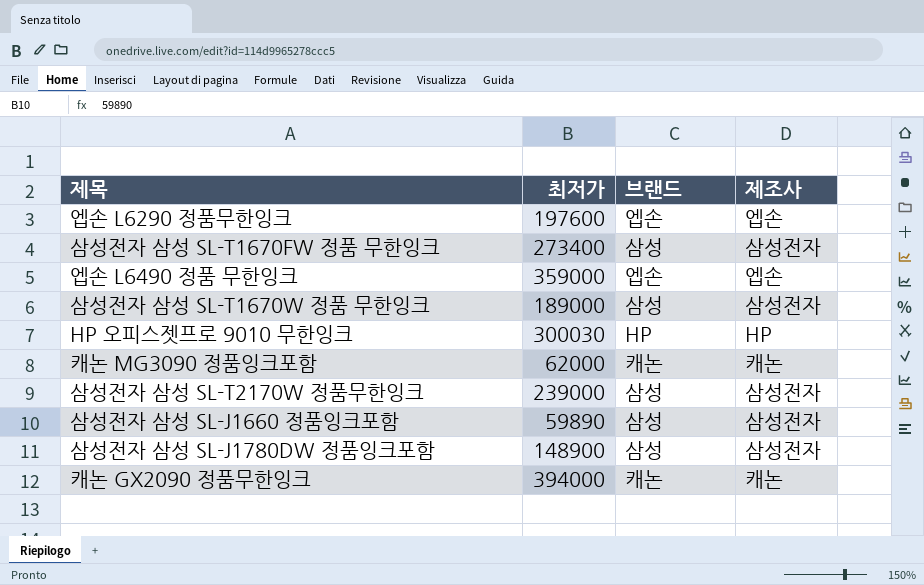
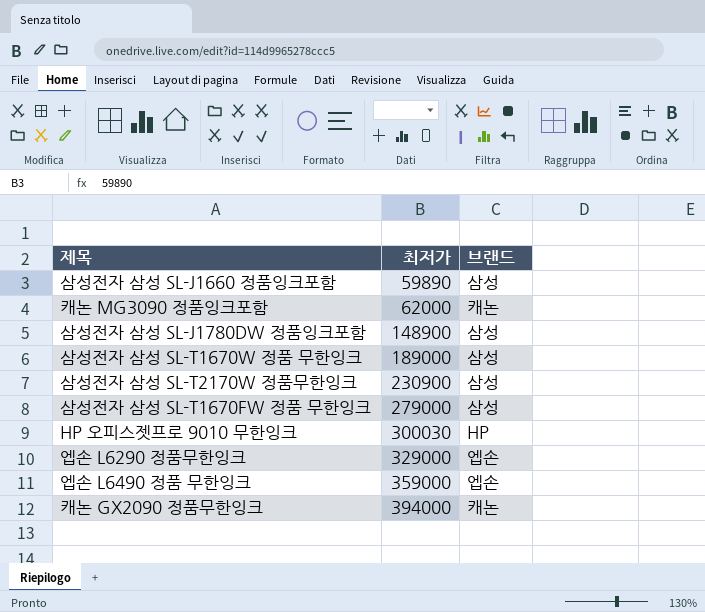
row order: none -> 최저가 ascending
column 제조사 | position: 4 -> none
삼성전자 삼성 SL-T2170W 정품무한잉크 | 최저가: 239000 -> 230900
삼성전자 삼성 SL-T1670FW 정품 무한잉크 | 최저가: 273400 -> 279000
엡손 L6290 정품무한잉크 | 최저가: 197600 -> 329000

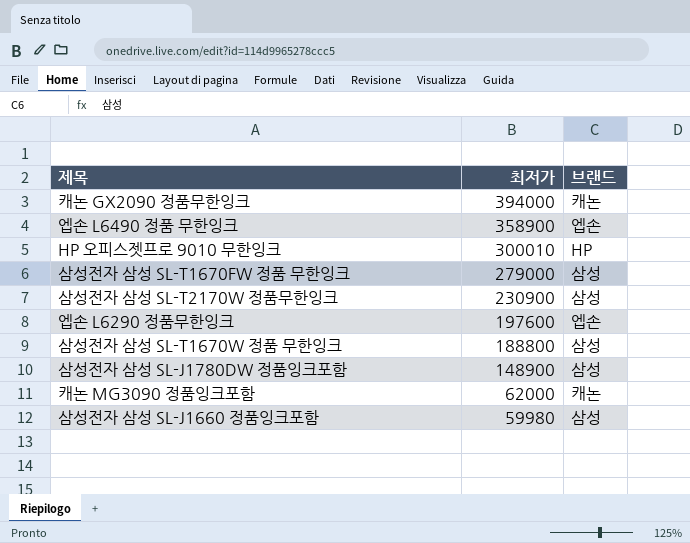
row order: 최저가 ascending -> 최저가 descending
엡손 L6490 정품 무한잉크 | 최저가: 359000 -> 358900
HP 오피스젯프로 9010 무한잉크 | 최저가: 300030 -> 300010
엡손 L6290 정품무한잉크 | 최저가: 329000 -> 197600
삼성전자 삼성 SL-T1670W 정품 무한잉크 | 최저가: 189000 -> 188800
삼성전자 삼성 SL-J1660 정품잉크포함 | 최저가: 59890 -> 59980

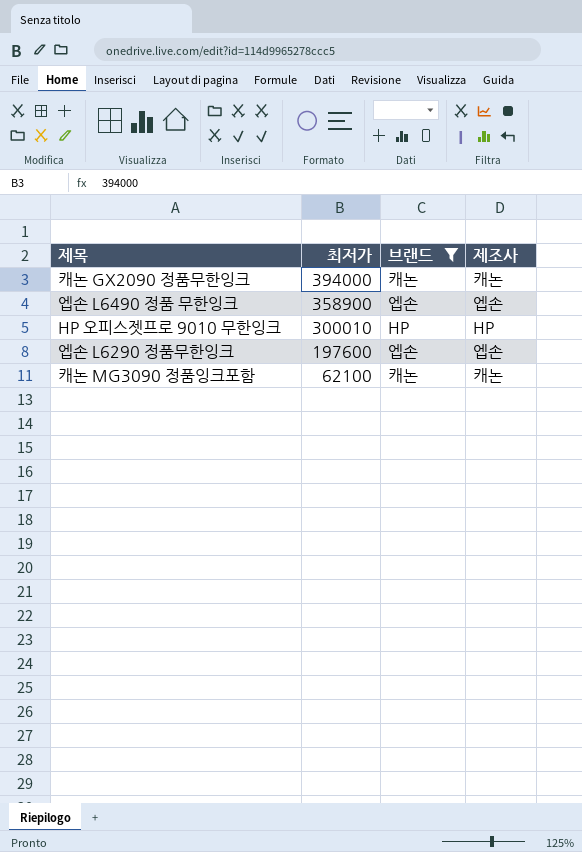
filter: none -> 브랜드 != 삼성
column 제조사 | position: none -> 4
캐논 MG3090 정품잉크포함 | 최저가: 62000 -> 62100

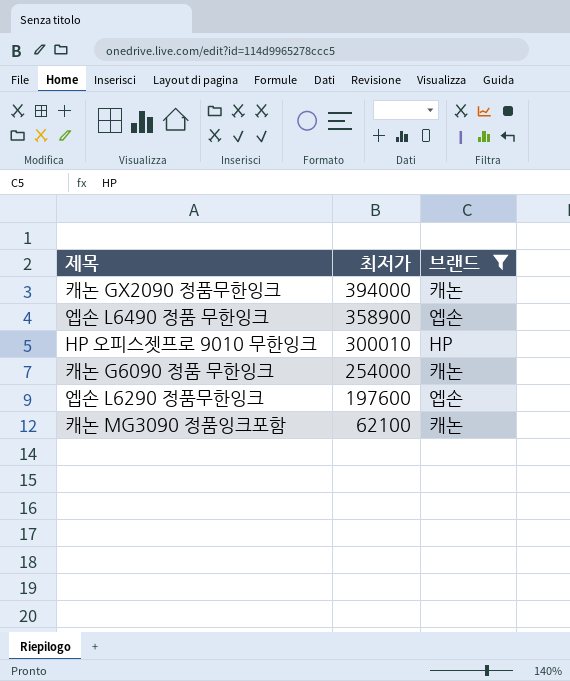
column 제조사 | position: 4 -> none
row 캐논 G6090 정품 무한잉크: none -> 254000 | 캐논

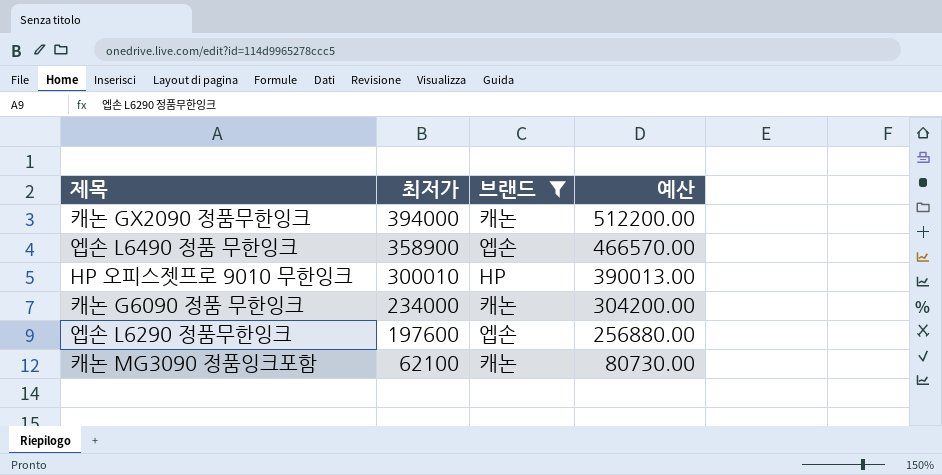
column 예산 | formula: none -> [최저가] * 1.3
캐논 G6090 정품 무한잉크 | 최저가: 254000 -> 234000

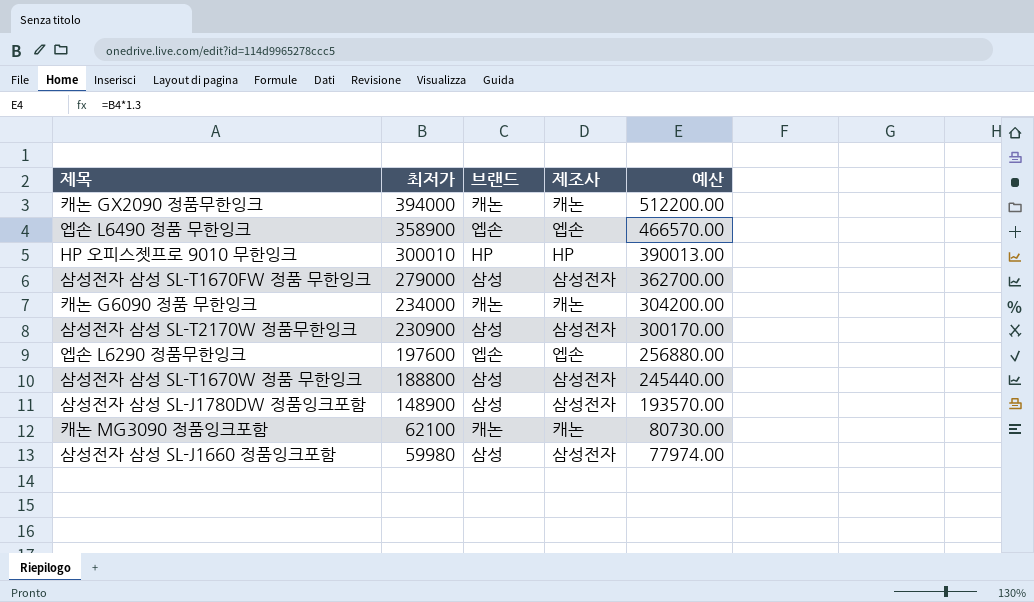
filter: 브랜드 != 삼성 -> none
column 제조사 | position: none -> 4

